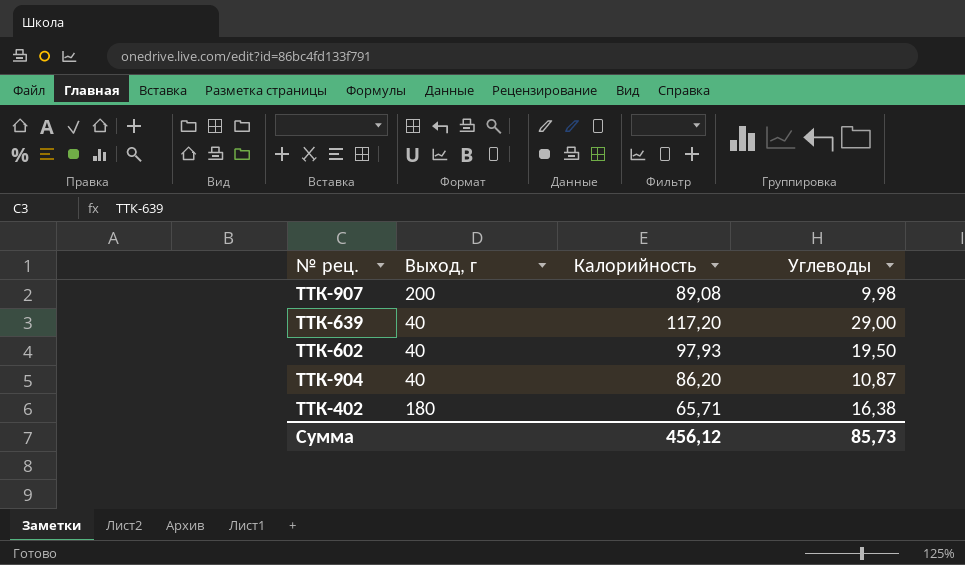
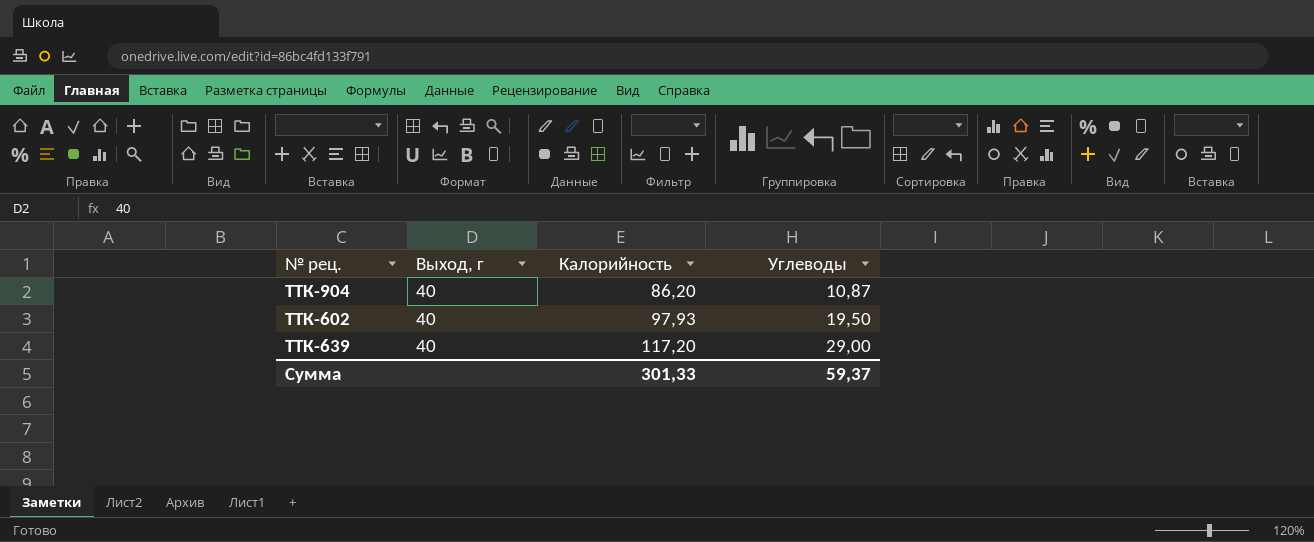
row order: none -> Калорийность ascending
row ТТК-907: 200 | 89,08 | 9,98 -> none
row ТТК-402: 180 | 65,71 | 16,38 -> none
Сумма | Калорийность: 456,12 -> 301,33
Сумма | Углеводы: 85,73 -> 59,37

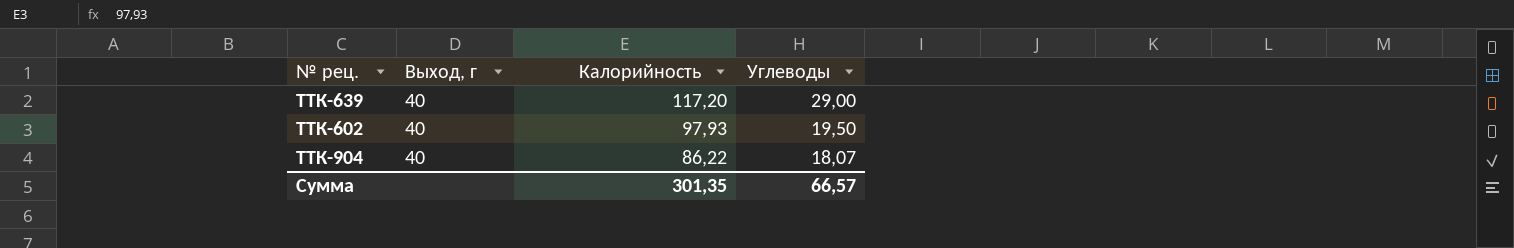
row order: Калорийность ascending -> Калорийность descending
ТТК-904 | Калорийность: 86,20 -> 86,22
ТТК-904 | Углеводы: 10,87 -> 18,07
Сумма | Калорийность: 301,33 -> 301,35
Сумма | Углеводы: 59,37 -> 66,57

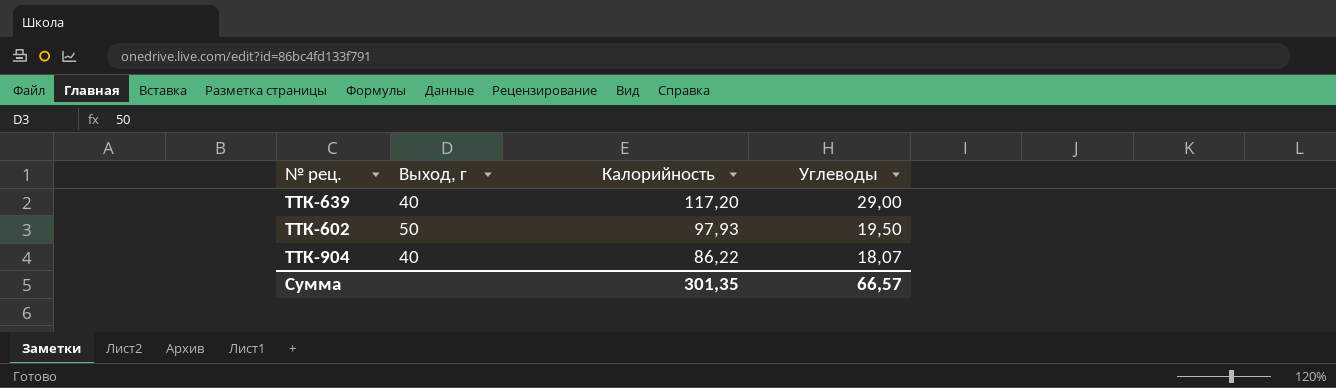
ТТК-602 | Выход, г: 40 -> 50

